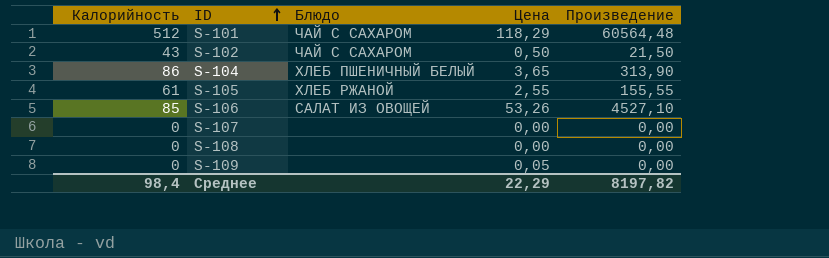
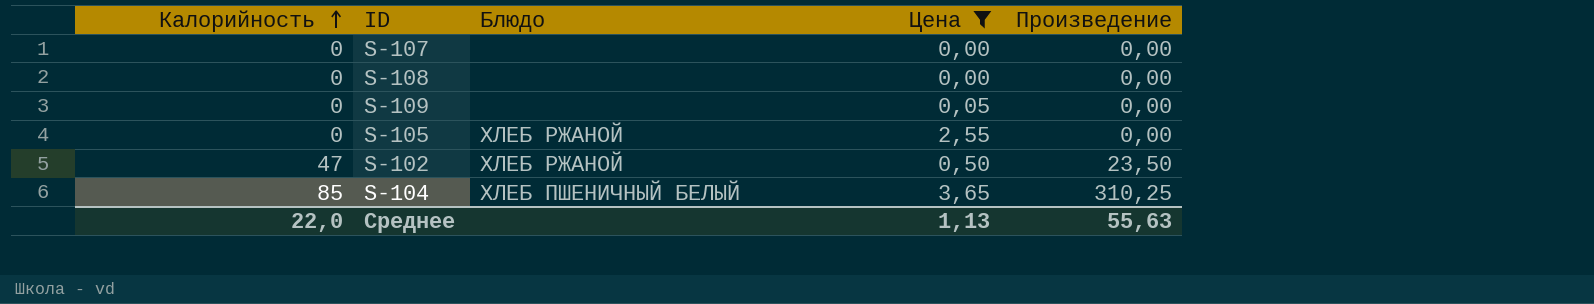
filter: none -> Цена <= 3,65
row order: ID ascending -> Калорийность ascending
S-105 | Калорийность: 61 -> 0
S-105 | Произведение: 155,55 -> 0,00
S-102 | Калорийность: 43 -> 47
S-102 | Блюдо: ЧАЙ С САХАРОМ -> ХЛЕБ РЖАНОЙ
S-102 | Произведение: 21,50 -> 23,50
S-104 | Калорийность: 86 -> 85
S-104 | Произведение: 313,90 -> 310,25
Среднее | Калорийность: 98,4 -> 22,0
Среднее | Цена: 22,29 -> 1,13
Среднее | Произведение: 8197,82 -> 55,63

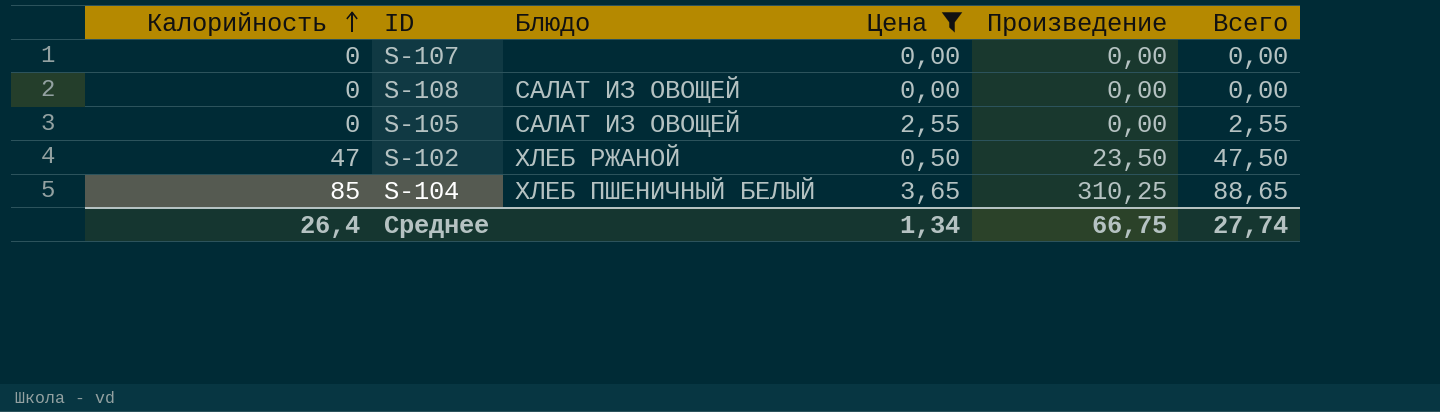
column Всего | formula: none -> [Калорийность] + [Цена]
row S-109: 0 | none | 0,05 | 0,00 -> none
S-108 | Блюдо: none -> САЛАТ ИЗ ОВОЩЕЙ
S-105 | Блюдо: ХЛЕБ РЖАНОЙ -> САЛАТ ИЗ ОВОЩЕЙ
Среднее | Калорийность: 22,0 -> 26,4
Среднее | Цена: 1,13 -> 1,34
Среднее | Произведение: 55,63 -> 66,75

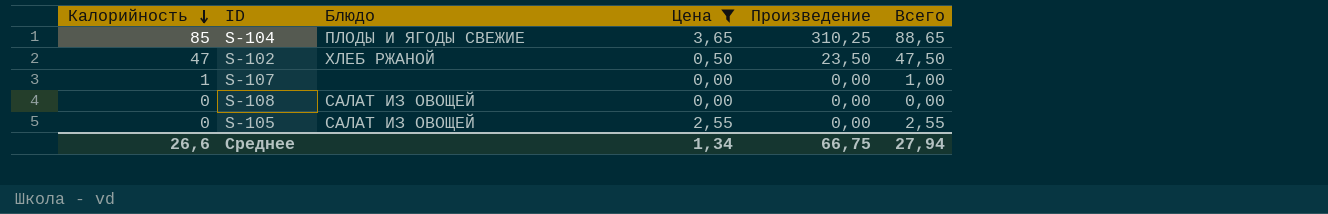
row order: Калорийность ascending -> Калорийность descending
S-104 | Блюдо: ХЛЕБ ПШЕНИЧНЫЙ БЕЛЫЙ -> ПЛОДЫ И ЯГОДЫ СВЕЖИЕ
S-107 | Калорийность: 0 -> 1
S-107 | Всего: 0,00 -> 1,00
Среднее | Калорийность: 26,4 -> 26,6
Среднее | Всего: 27,74 -> 27,94

